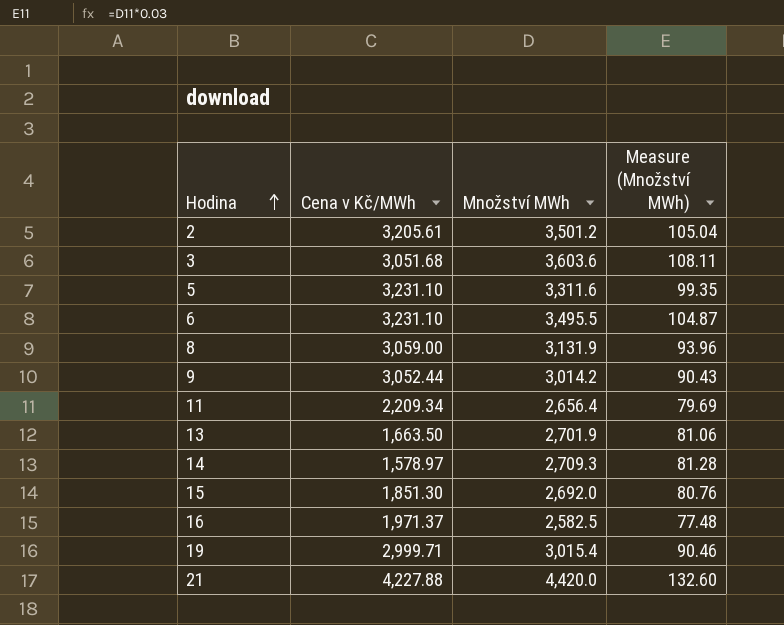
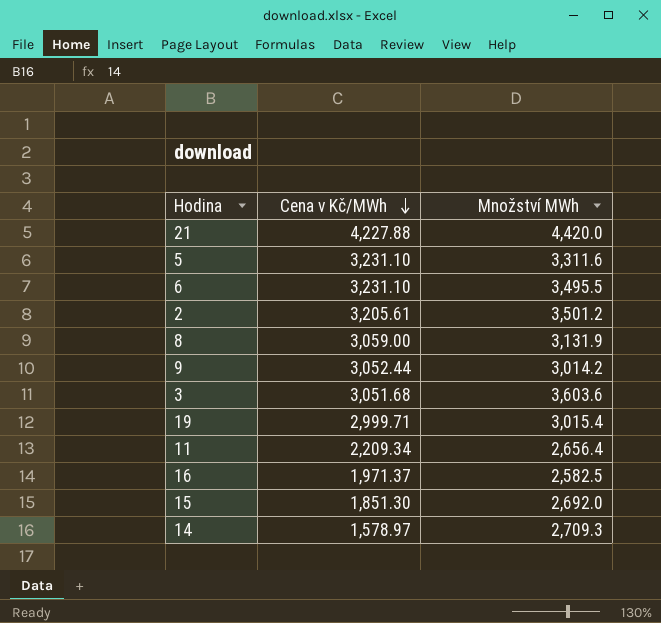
row order: Hodina ascending -> Cena v Kč/MWh descending
column Measure (Množství MWh) | formula: [Množství MWh] * 0.03 -> none
row 13: 1,663.50 | 2,701.9 | 81.06 -> none

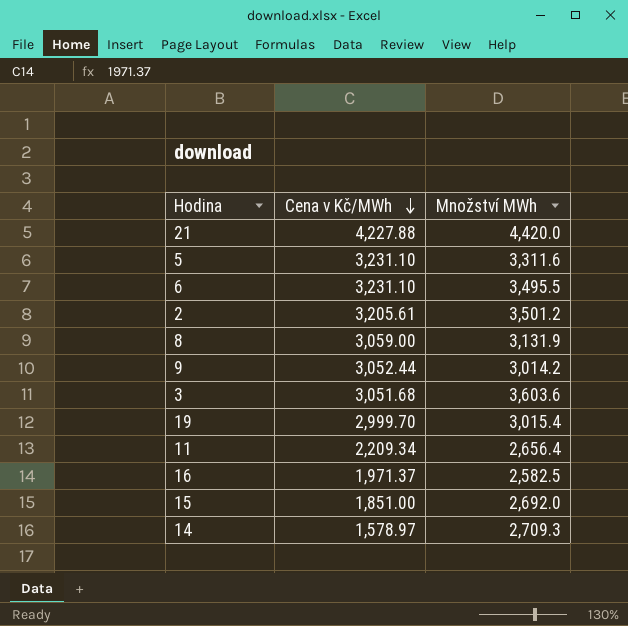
19 | Cena v Kč/MWh: 2,999.71 -> 2,999.70
15 | Cena v Kč/MWh: 1,851.30 -> 1,851.00

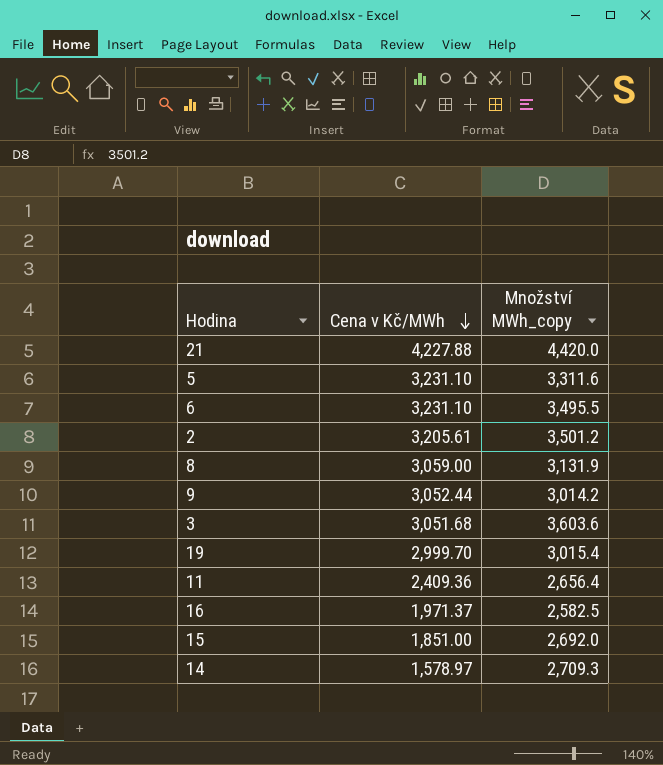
column name: Množství MWh -> Množství MWh_copy
11 | Cena v Kč/MWh: 2,209.34 -> 2,409.36

